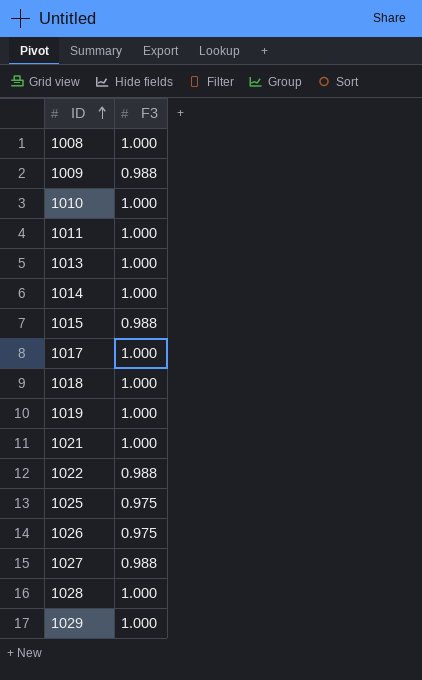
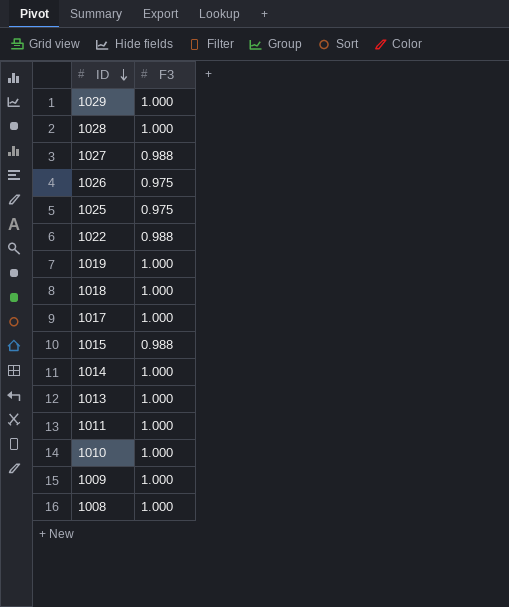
row order: ID ascending -> ID descending
row 1021: 1.000 -> none
1009 | F3: 0.988 -> 1.000

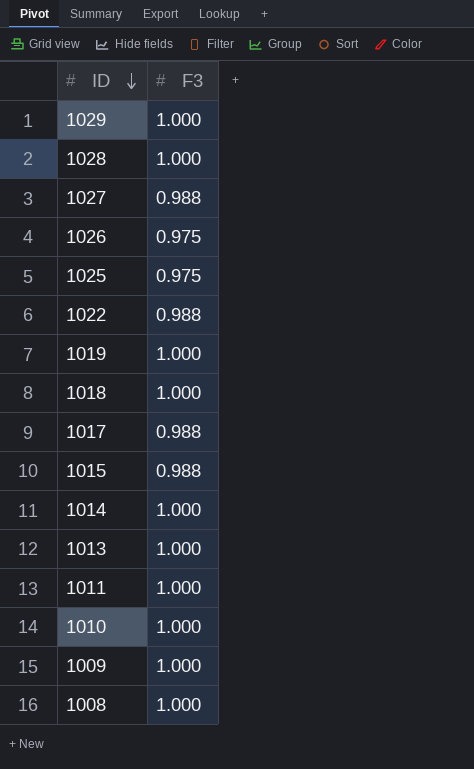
1017 | F3: 1.000 -> 0.988

